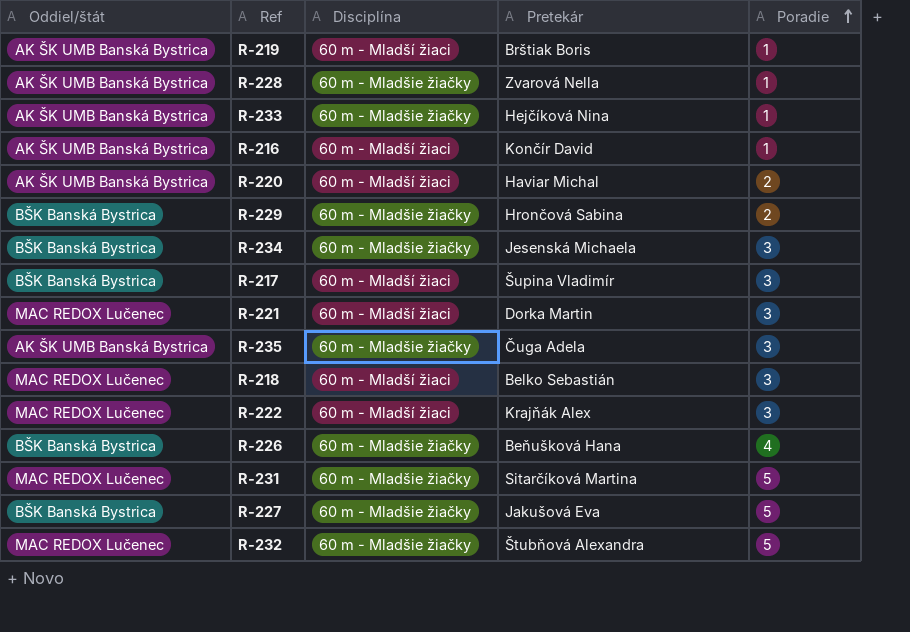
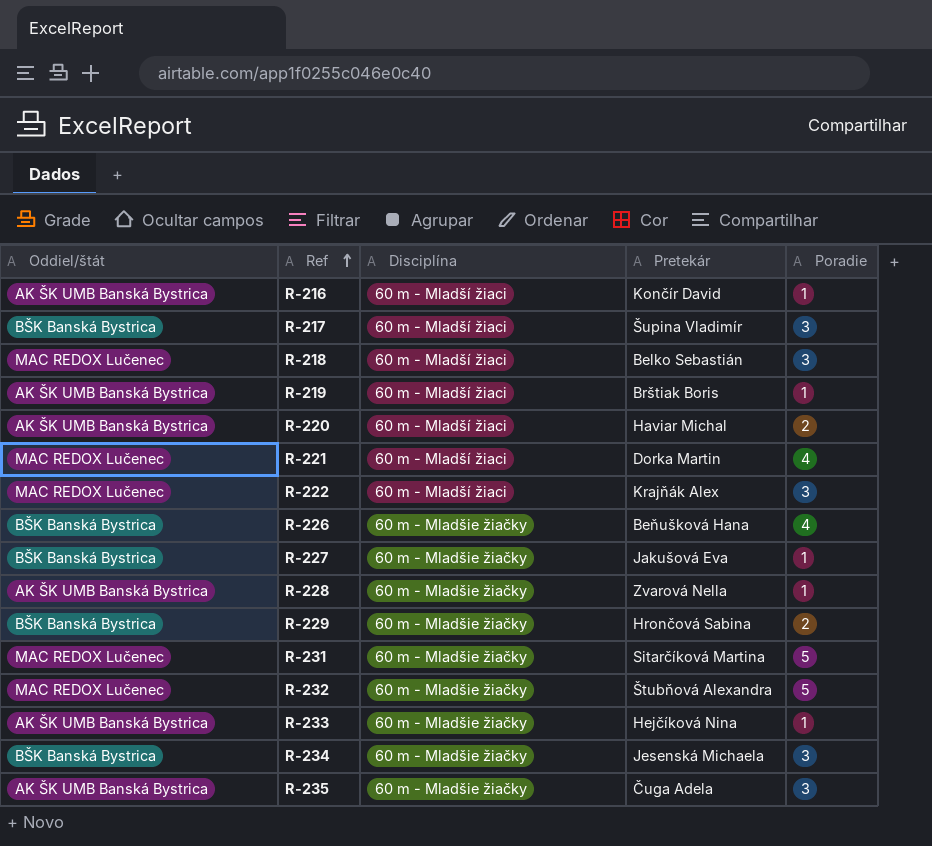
row order: Poradie ascending -> Ref ascending
R-221 | Poradie: 3 -> 4
R-227 | Poradie: 5 -> 1

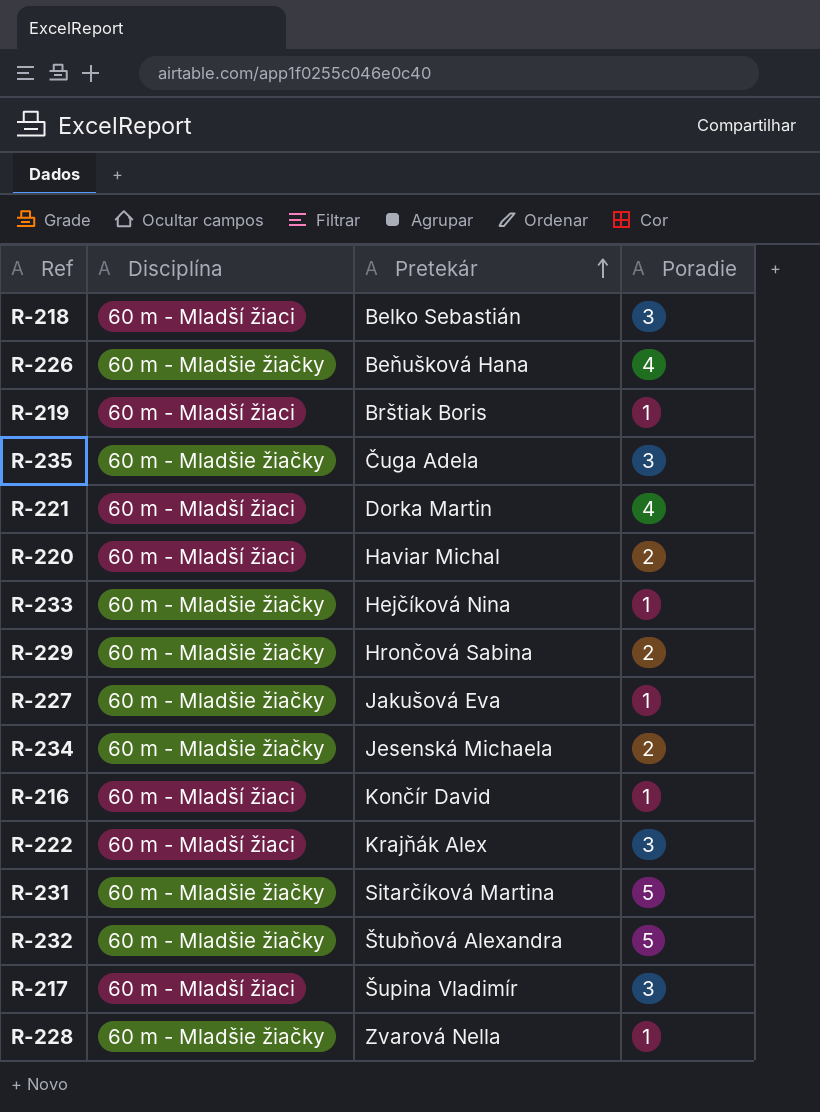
row order: Ref ascending -> Pretekár ascending
column Oddiel/štát | position: 1 -> none
R-234 | Poradie: 3 -> 2

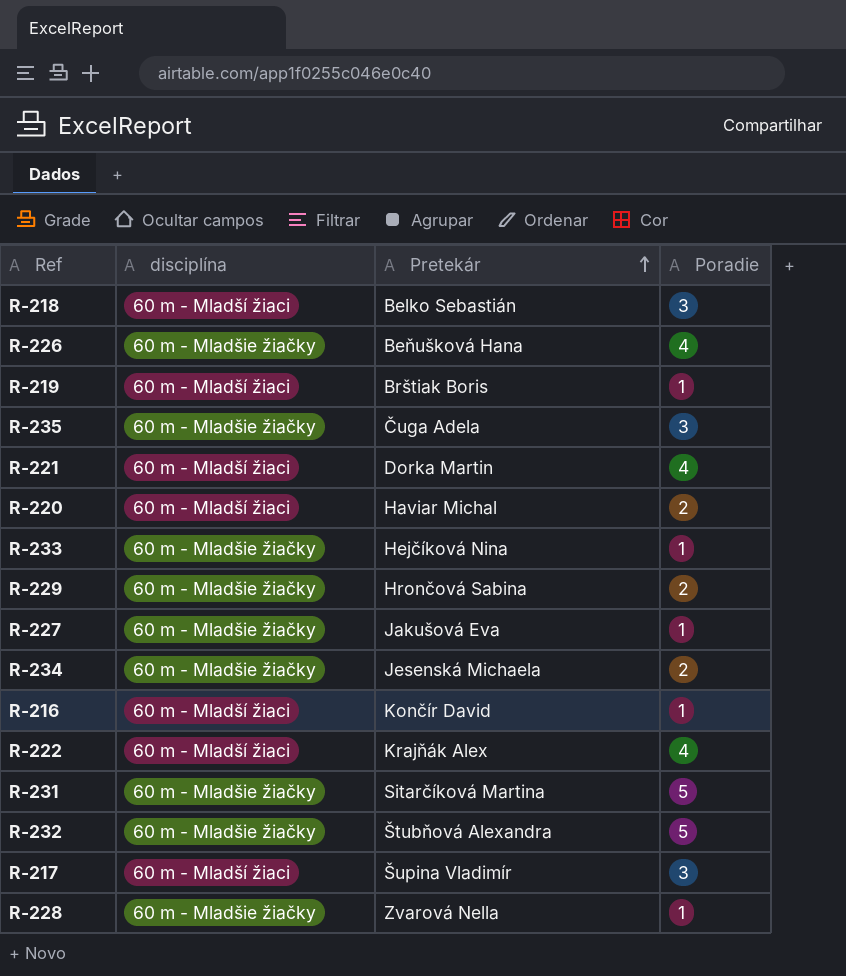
column name: Disciplína -> disciplína
R-222 | Poradie: 3 -> 4

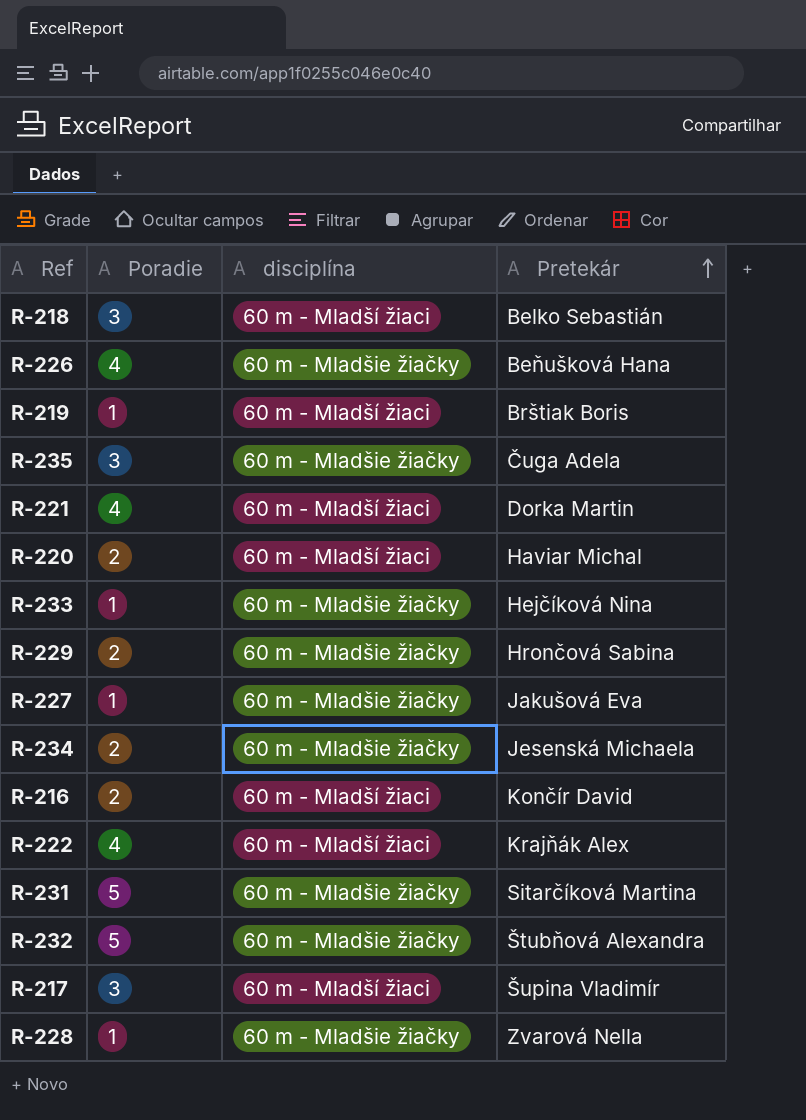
column Poradie | position: 4 -> 2
R-216 | Poradie: 1 -> 2

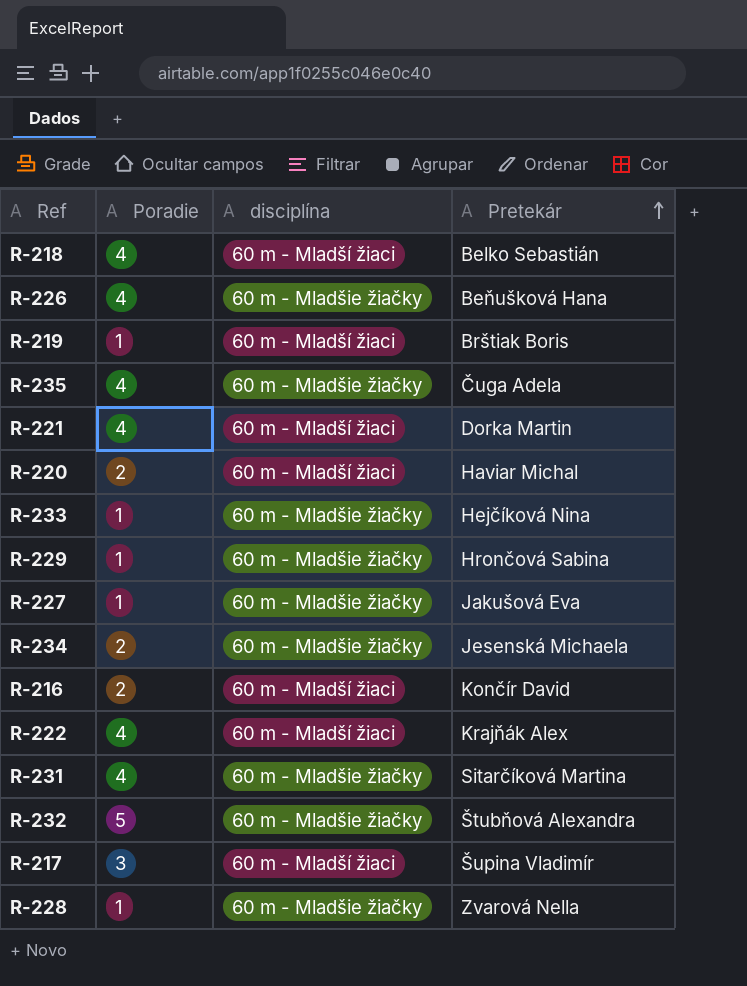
R-218 | Poradie: 3 -> 4
R-235 | Poradie: 3 -> 4
R-229 | Poradie: 2 -> 1
R-231 | Poradie: 5 -> 4

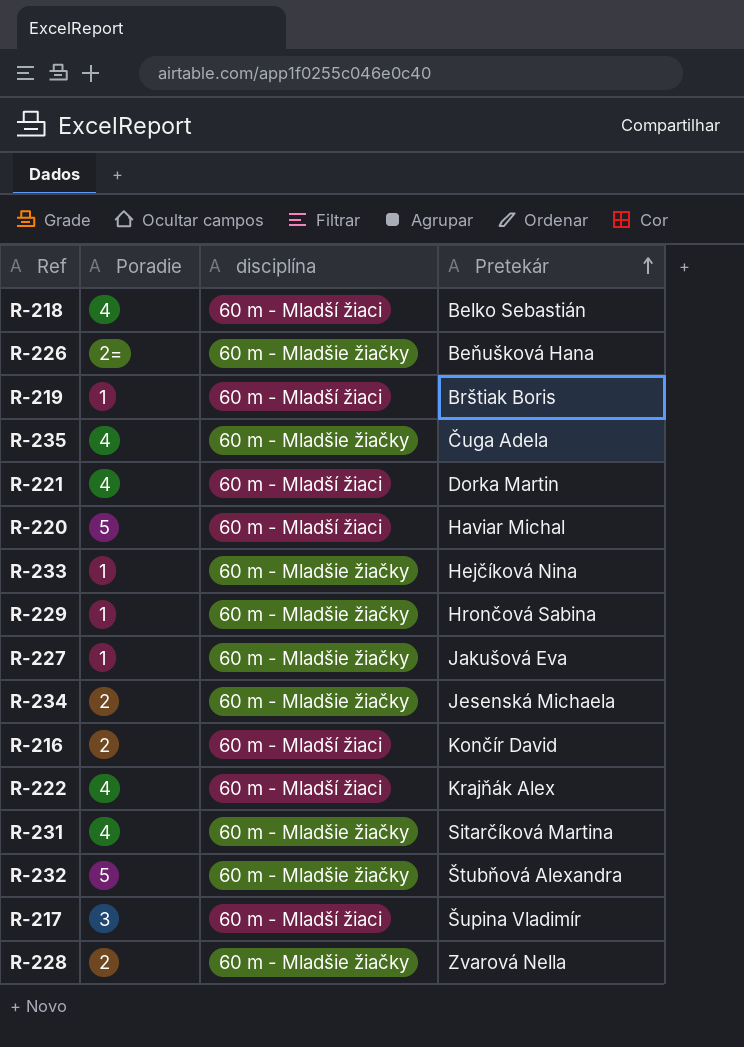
R-226 | Poradie: 4 -> 2=
R-220 | Poradie: 2 -> 5
R-228 | Poradie: 1 -> 2

